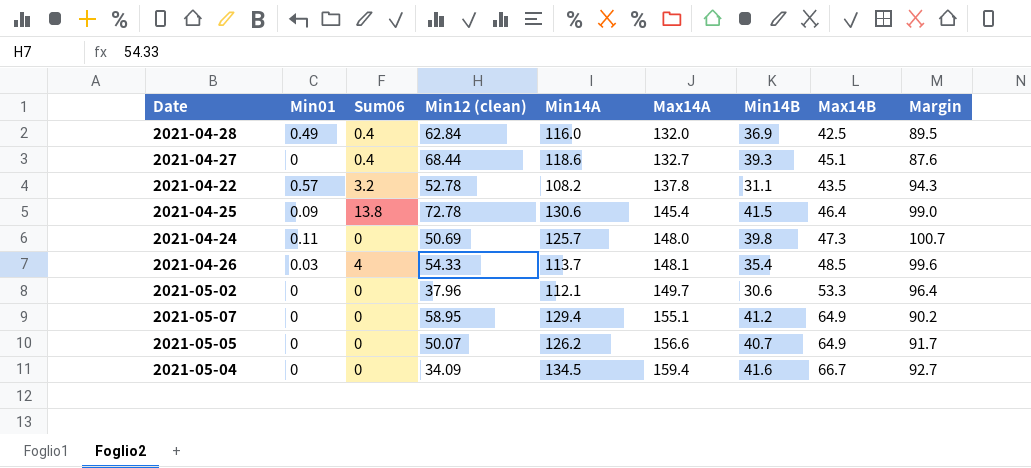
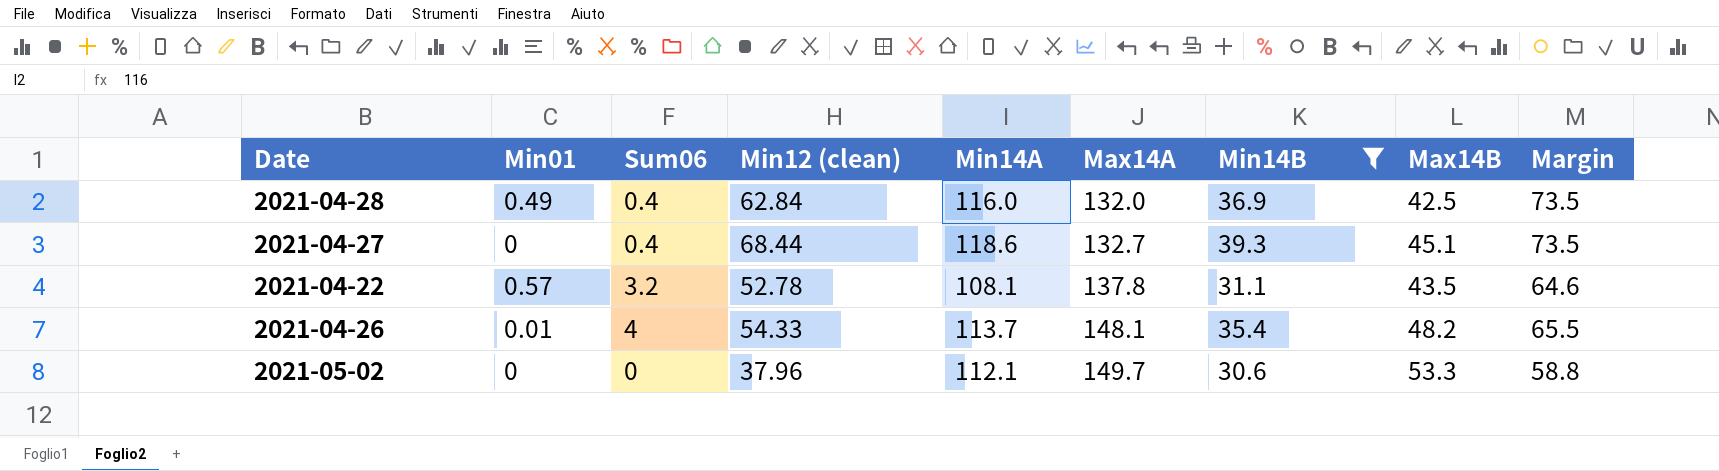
filter: none -> Min14B <= 39.3
column Margin | formula: [Max14A] - [Max14B] -> [Min14A] - [Max14B]
2021-04-22 | Min14A: 108.2 -> 108.1
2021-04-26 | Min01: 0.03 -> 0.01
2021-04-26 | Max14B: 48.5 -> 48.2

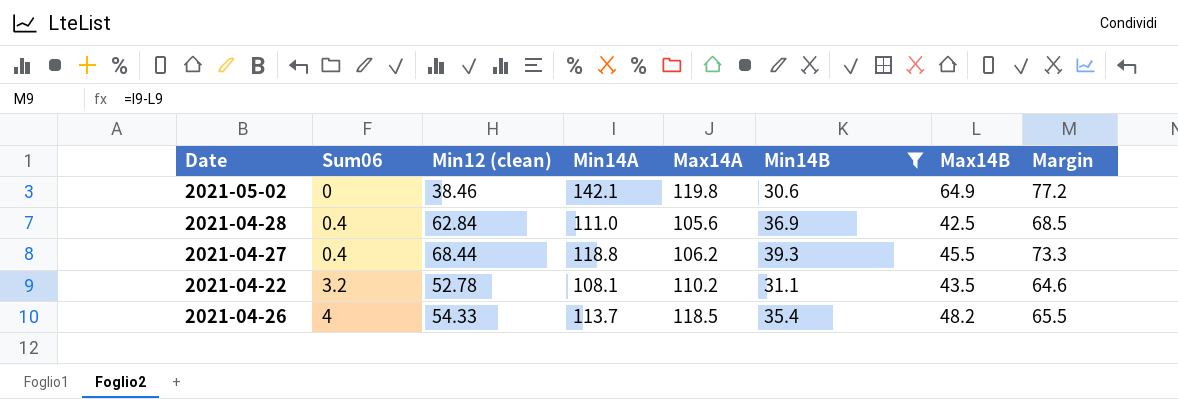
row order: Max14A ascending -> Sum06 ascending
column Min01 | position: 2 -> none
2021-05-02 | Min12 (clean): 37.96 -> 38.46
2021-05-02 | Min14A: 112.1 -> 142.1
2021-05-02 | Max14A: 149.7 -> 119.8
2021-05-02 | Max14B: 53.3 -> 64.9
2021-05-02 | Margin: 58.8 -> 77.2
2021-04-28 | Min14A: 116.0 -> 111.0
2021-04-28 | Max14A: 132.0 -> 105.6
2021-04-28 | Margin: 73.5 -> 68.5
2021-04-27 | Min14A: 118.6 -> 118.8
2021-04-27 | Max14A: 132.7 -> 106.2
2021-04-27 | Max14B: 45.1 -> 45.5
2021-04-27 | Margin: 73.5 -> 73.3
2021-04-22 | Max14A: 137.8 -> 110.2
2021-04-26 | Max14A: 148.1 -> 118.5

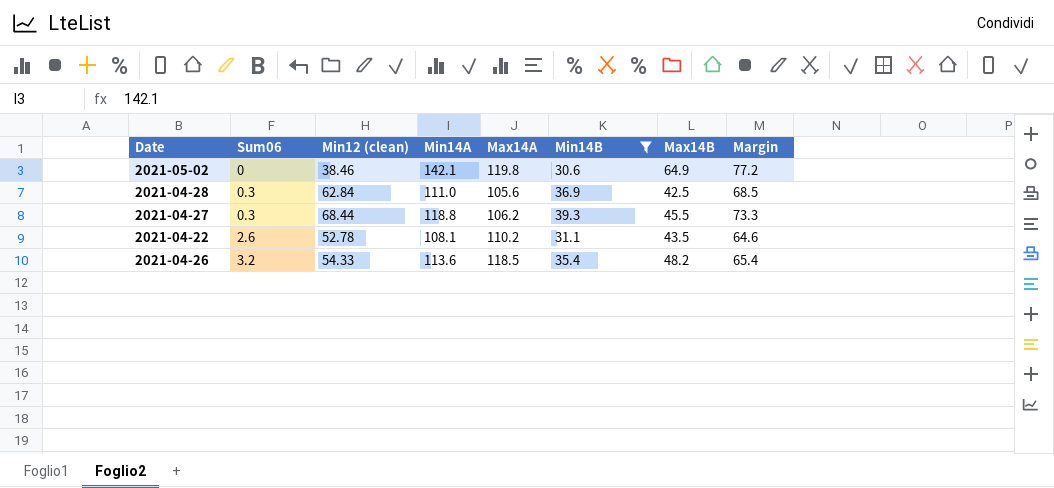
2021-04-28 | Sum06: 0.4 -> 0.3
2021-04-27 | Sum06: 0.4 -> 0.3
2021-04-22 | Sum06: 3.2 -> 2.6
2021-04-26 | Sum06: 4 -> 3.2
2021-04-26 | Min14A: 113.7 -> 113.6
2021-04-26 | Margin: 65.5 -> 65.4

